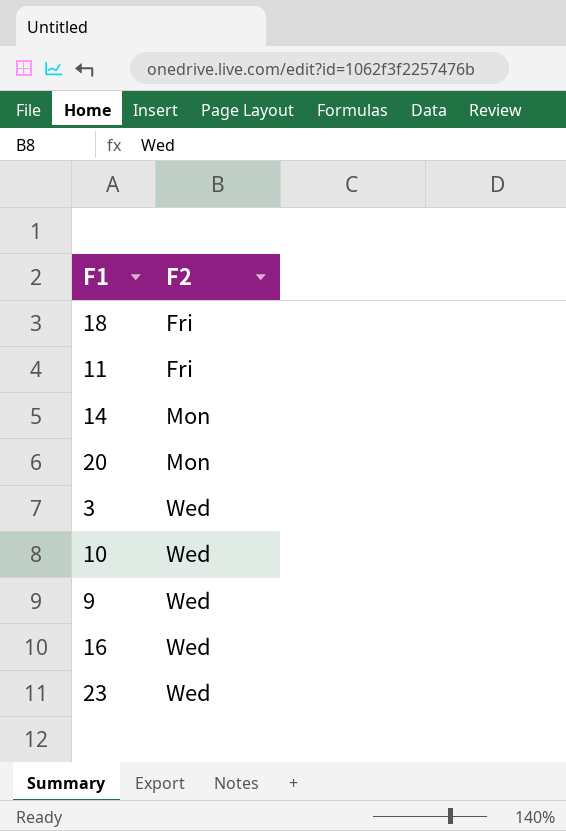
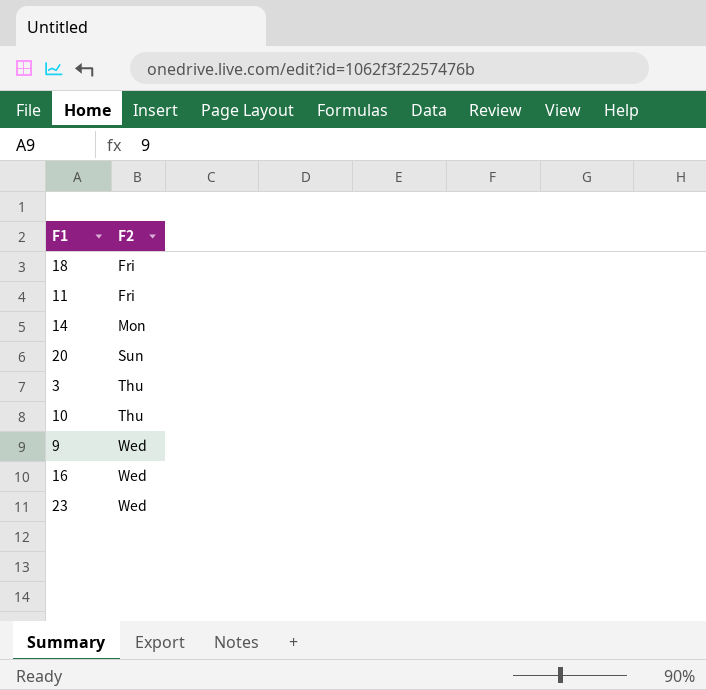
20 | F2: Mon -> Sun
3 | F2: Wed -> Thu
10 | F2: Wed -> Thu

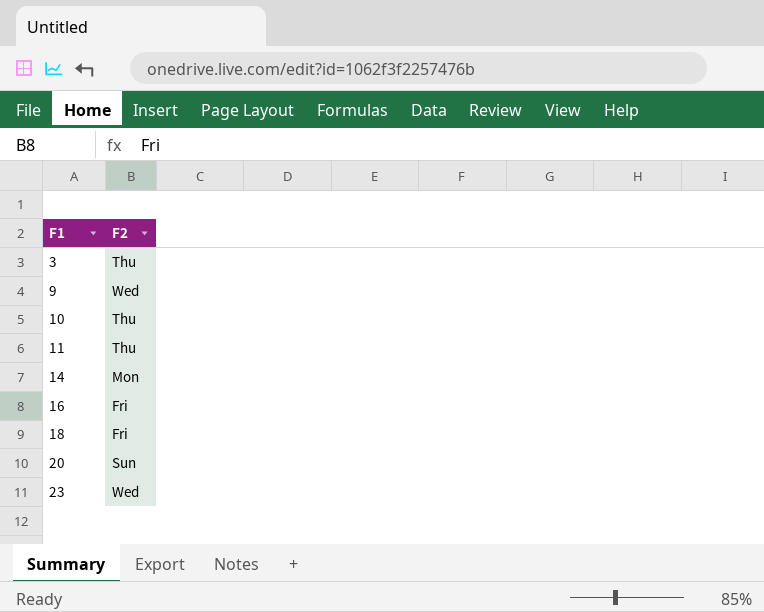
row order: F2 ascending -> F1 ascending
11 | F2: Fri -> Thu
16 | F2: Wed -> Fri

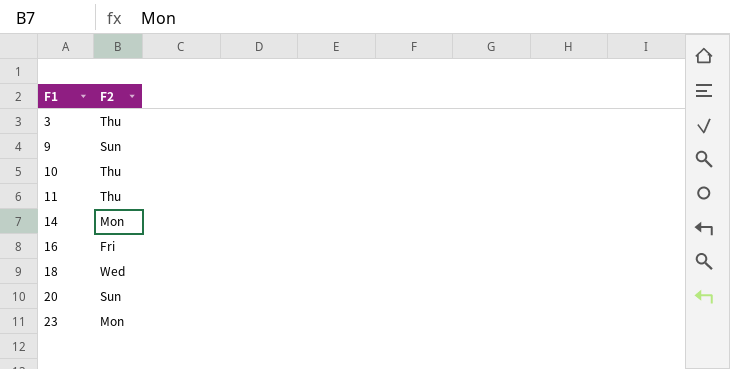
9 | F2: Wed -> Sun
18 | F2: Fri -> Wed
23 | F2: Wed -> Mon

